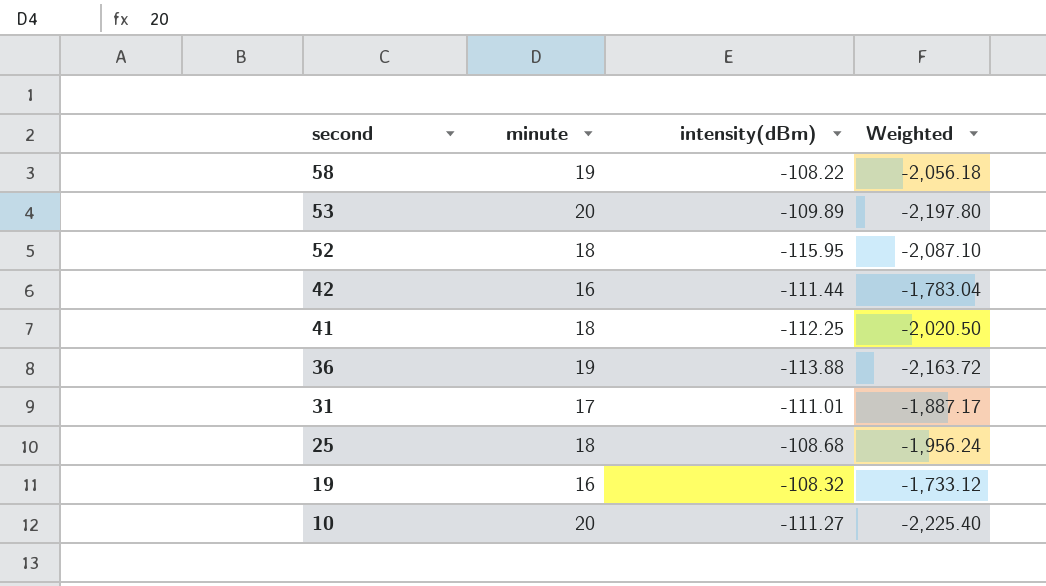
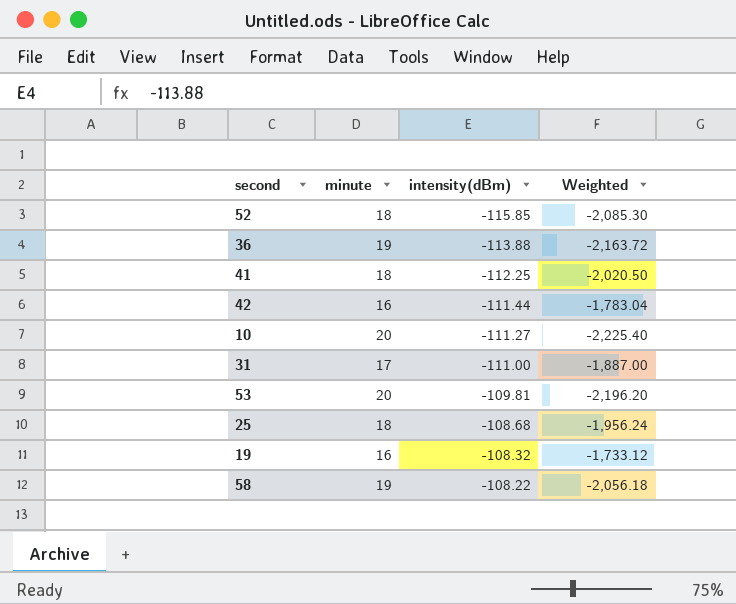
row order: second descending -> intensity(dBm) ascending
52 | intensity(dBm): -115.95 -> -115.85
52 | Weighted: -2,087.10 -> -2,085.30
31 | intensity(dBm): -111.01 -> -111.00
31 | Weighted: -1,887.17 -> -1,887.00
53 | intensity(dBm): -109.89 -> -109.81
53 | Weighted: -2,197.80 -> -2,196.20

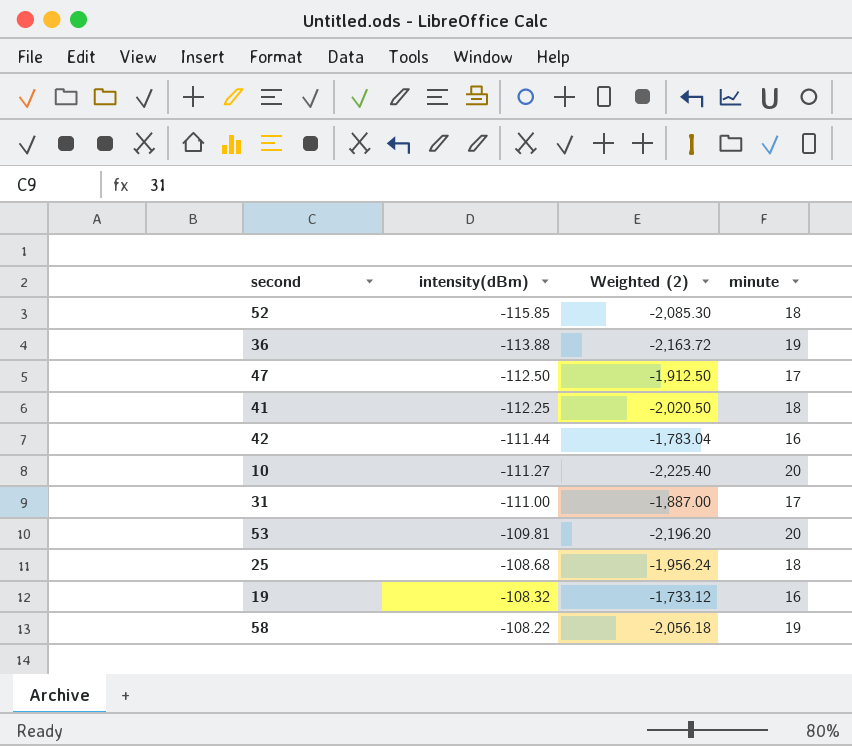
column name: Weighted -> Weighted (2)
column minute | position: 2 -> 4
row 47: none -> -112.50 | -1,912.50 | 17

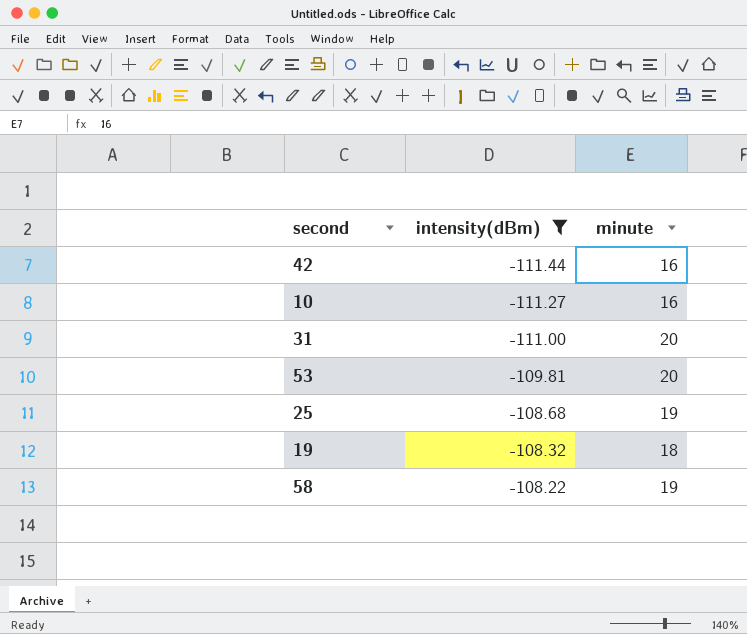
filter: none -> intensity(dBm) >= -111.44
column Weighted (2) | formula: [intensity(dBm)] * [minute] -> none
10 | minute: 20 -> 16
31 | minute: 17 -> 20
25 | minute: 18 -> 19
19 | minute: 16 -> 18

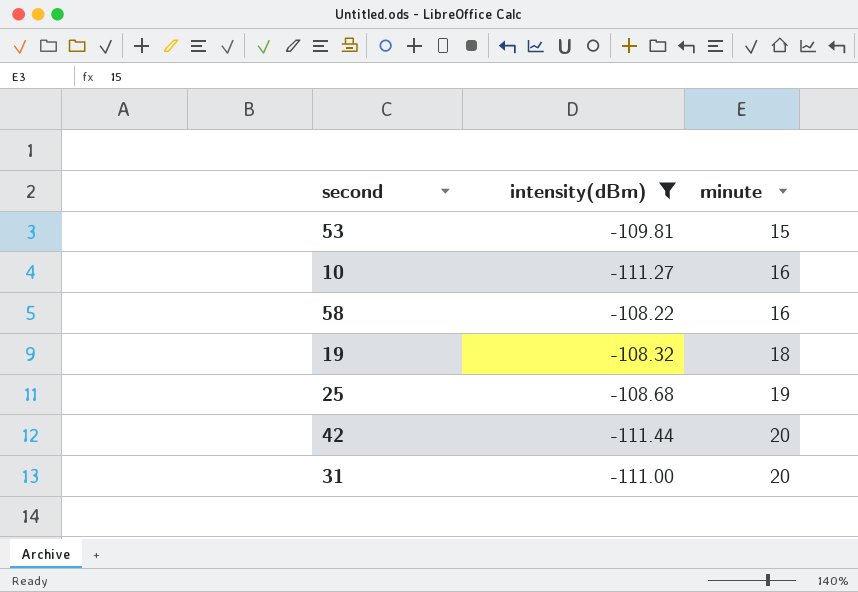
row order: intensity(dBm) ascending -> minute ascending
53 | minute: 20 -> 15
58 | minute: 19 -> 16
42 | minute: 16 -> 20

